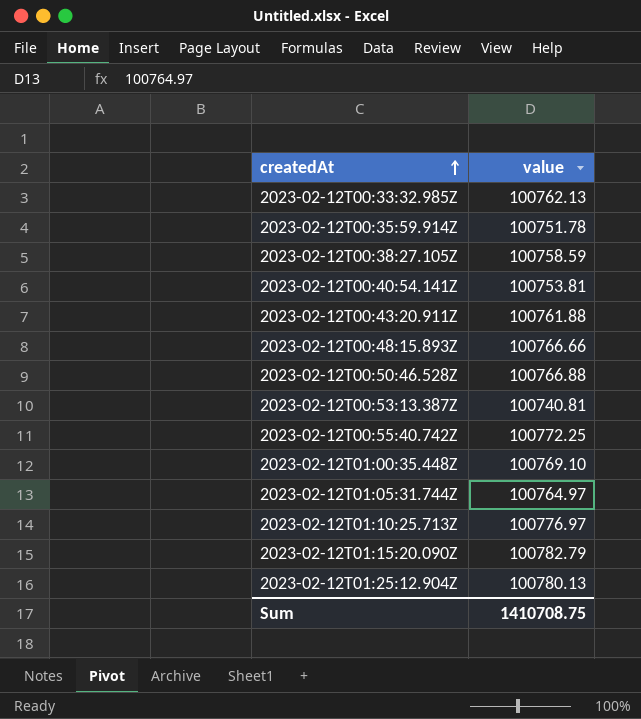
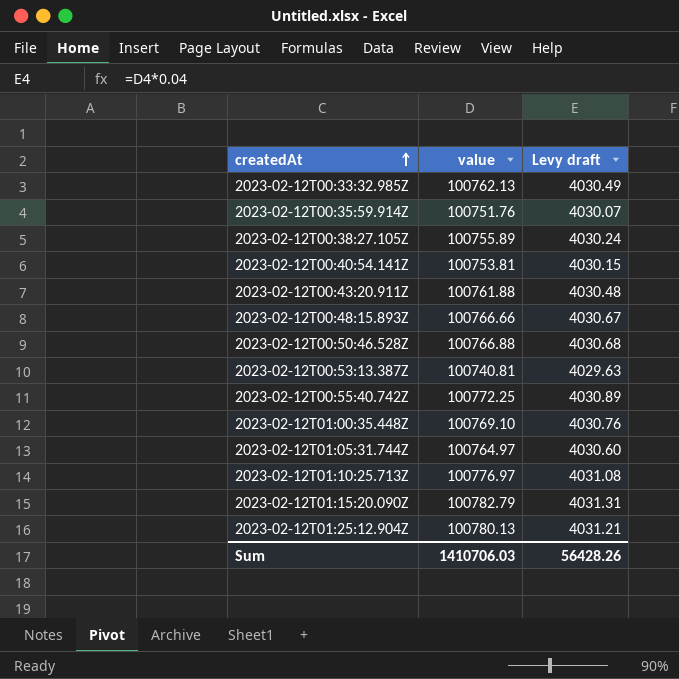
column Levy draft | formula: none -> [value] * 0.04
2023-02-12T00:35:59.914Z | value: 100751.78 -> 100751.76
2023-02-12T00:38:27.105Z | value: 100758.59 -> 100755.89
Sum | value: 1410708.75 -> 1410706.03

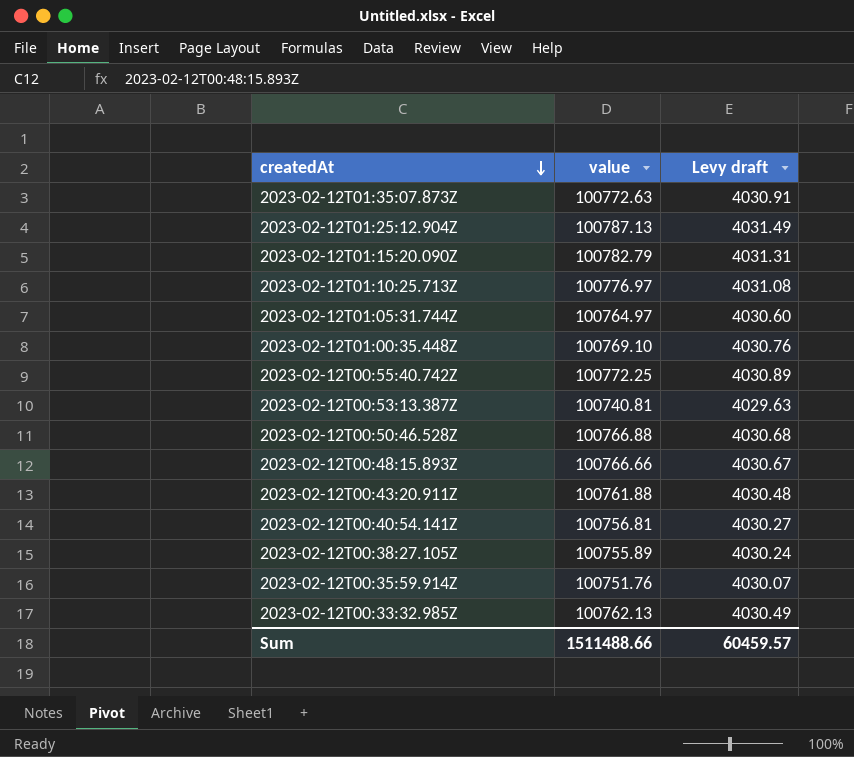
row order: createdAt ascending -> createdAt descending
row 2023-02-12T01:35:07.873Z: none -> 100772.63 | 4030.91
2023-02-12T01:25:12.904Z | value: 100780.13 -> 100787.13
2023-02-12T01:25:12.904Z | Levy draft: 4031.21 -> 4031.49
2023-02-12T00:40:54.141Z | value: 100753.81 -> 100756.81
2023-02-12T00:40:54.141Z | Levy draft: 4030.15 -> 4030.27
Sum | value: 1410706.03 -> 1511488.66
Sum | Levy draft: 56428.26 -> 60459.57

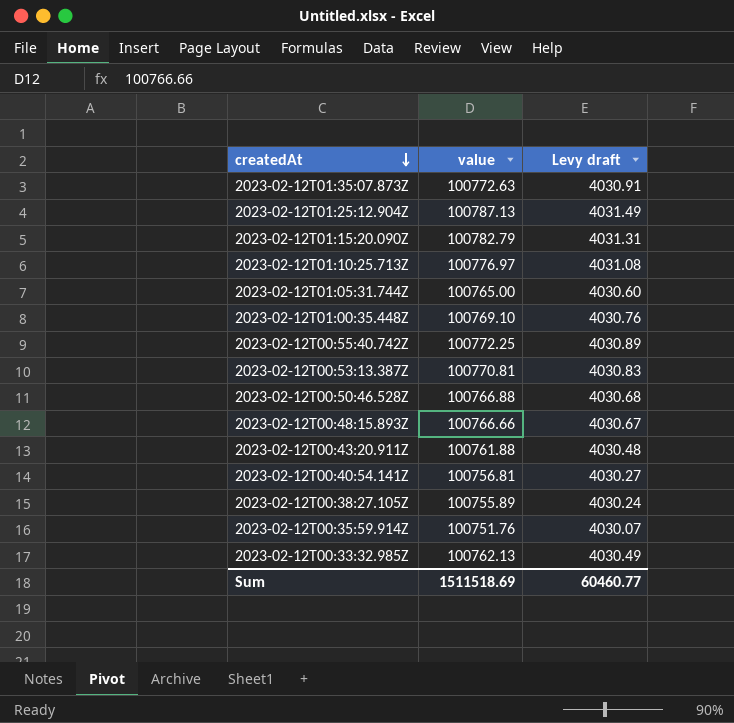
2023-02-12T01:05:31.744Z | value: 100764.97 -> 100765.00
2023-02-12T00:53:13.387Z | value: 100740.81 -> 100770.81
2023-02-12T00:53:13.387Z | Levy draft: 4029.63 -> 4030.83
Sum | value: 1511488.66 -> 1511518.69
Sum | Levy draft: 60459.57 -> 60460.77

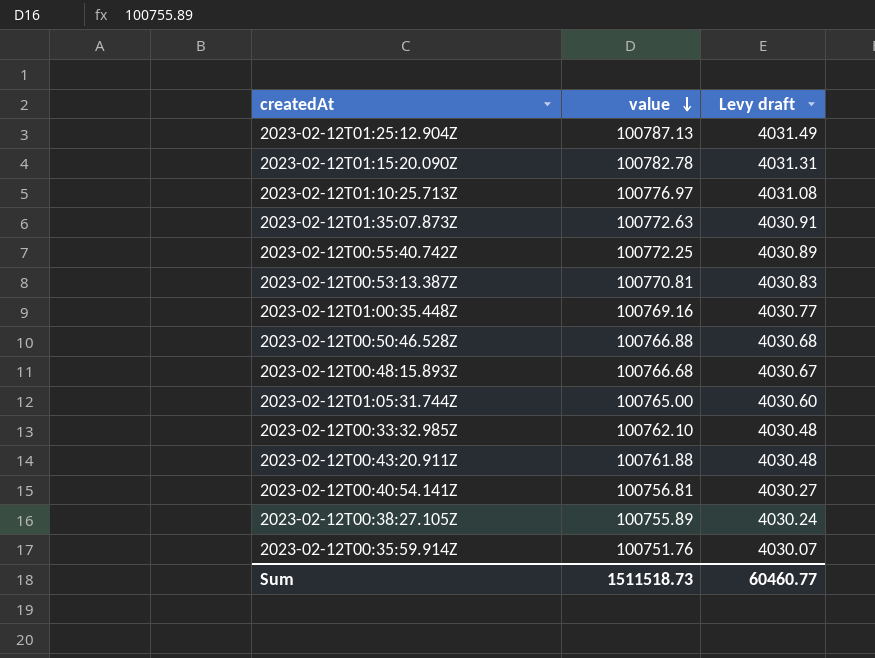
row order: createdAt descending -> value descending
2023-02-12T01:15:20.090Z | value: 100782.79 -> 100782.78
2023-02-12T01:00:35.448Z | value: 100769.10 -> 100769.16
2023-02-12T01:00:35.448Z | Levy draft: 4030.76 -> 4030.77
2023-02-12T00:48:15.893Z | value: 100766.66 -> 100766.68
2023-02-12T00:33:32.985Z | value: 100762.13 -> 100762.10
2023-02-12T00:33:32.985Z | Levy draft: 4030.49 -> 4030.48
Sum | value: 1511518.69 -> 1511518.73

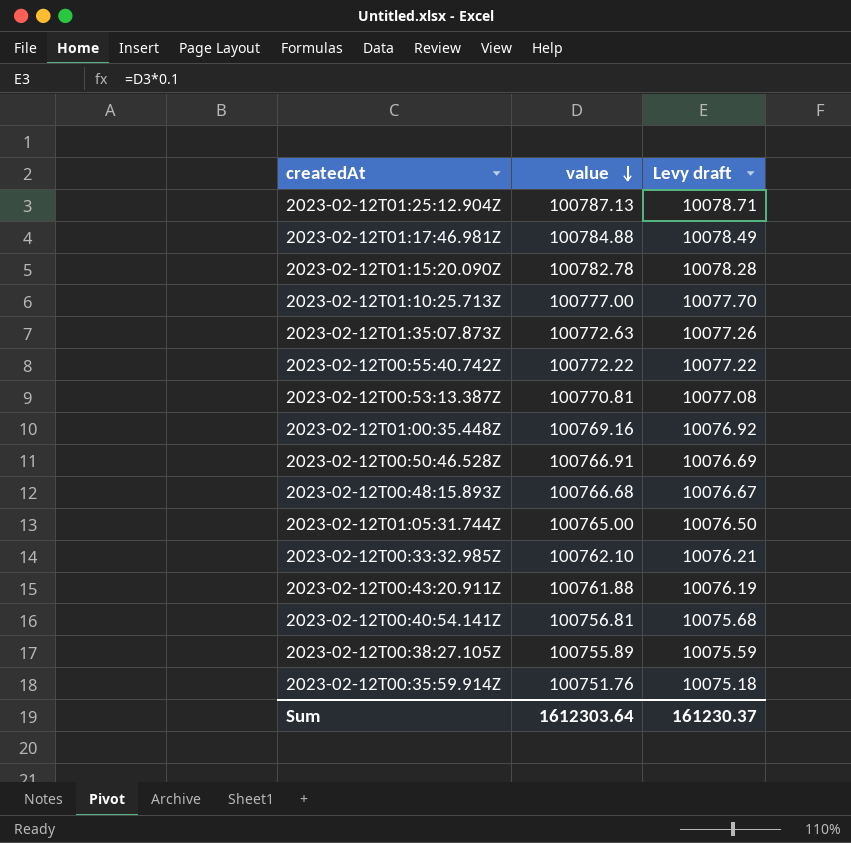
column Levy draft | formula: [value] * 0.04 -> [value] * 0.1
row 2023-02-12T01:17:46.981Z: none -> 100784.88 | 10078.49
2023-02-12T01:10:25.713Z | value: 100776.97 -> 100777.00
2023-02-12T00:55:40.742Z | value: 100772.25 -> 100772.22
2023-02-12T00:50:46.528Z | value: 100766.88 -> 100766.91
Sum | value: 1511518.73 -> 1612303.64
Sum | Levy draft: 60460.77 -> 161230.37

